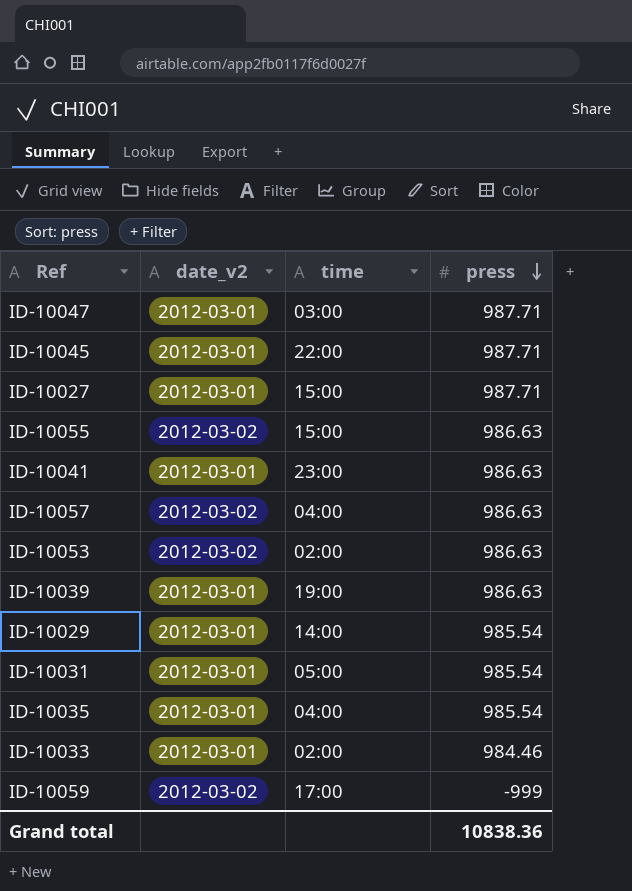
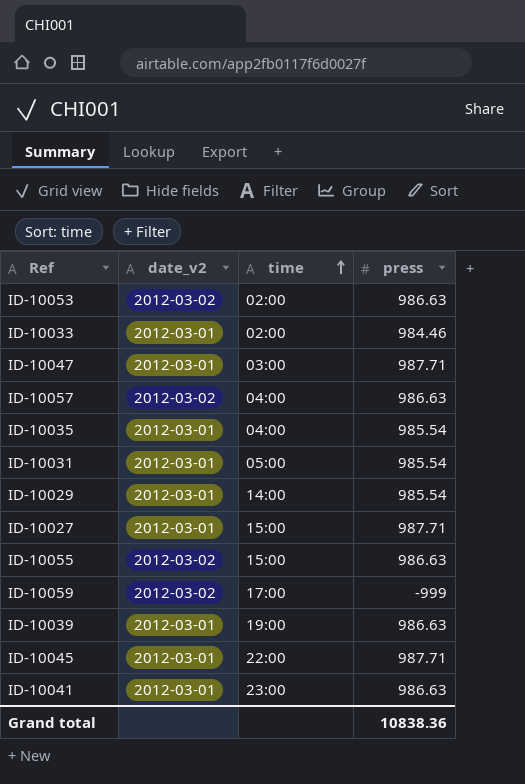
row order: press descending -> time ascending

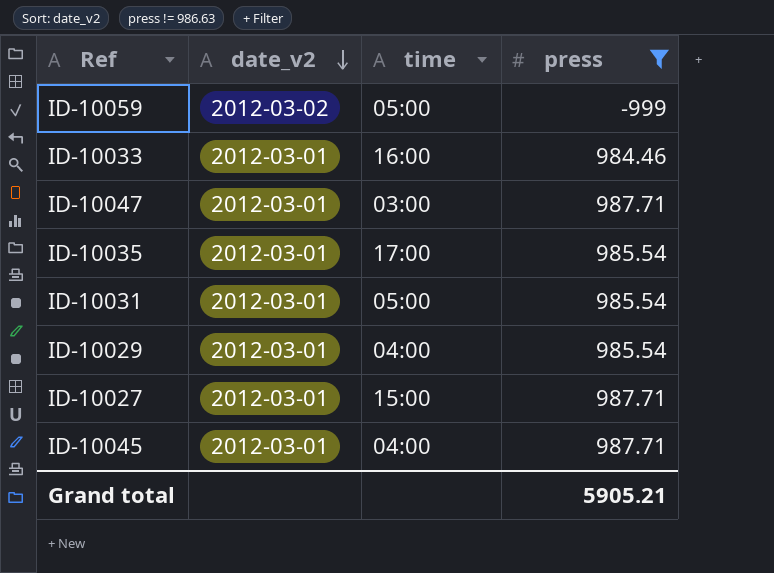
filter: none -> press != 986.63
row order: time ascending -> date_v2 descending
ID-10059 | time: 17:00 -> 05:00
ID-10033 | time: 02:00 -> 16:00
ID-10035 | time: 04:00 -> 17:00
ID-10029 | time: 14:00 -> 04:00
ID-10045 | time: 22:00 -> 04:00
Grand total | press: 10838.36 -> 5905.21

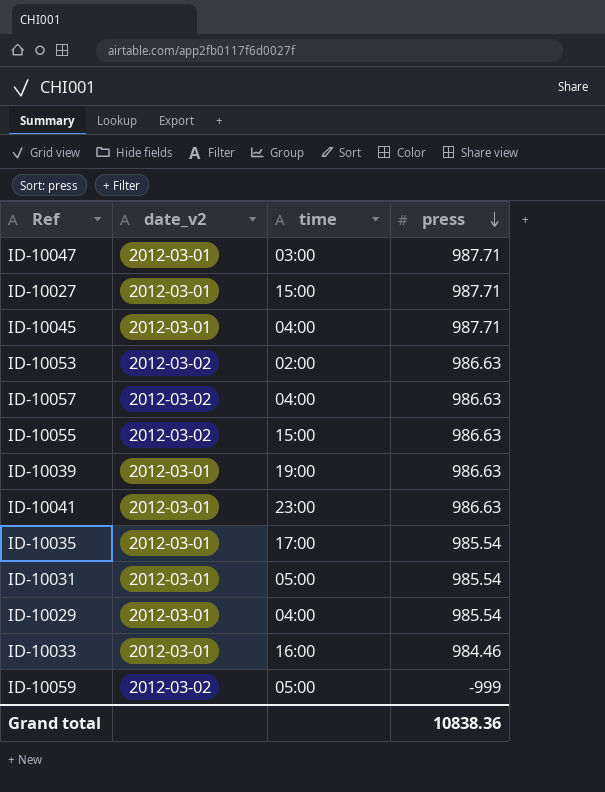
filter: press != 986.63 -> none
row order: date_v2 descending -> press descending
Grand total | press: 5905.21 -> 10838.36

